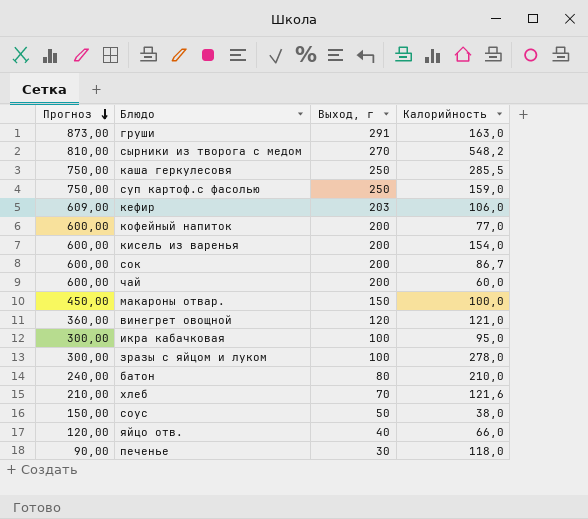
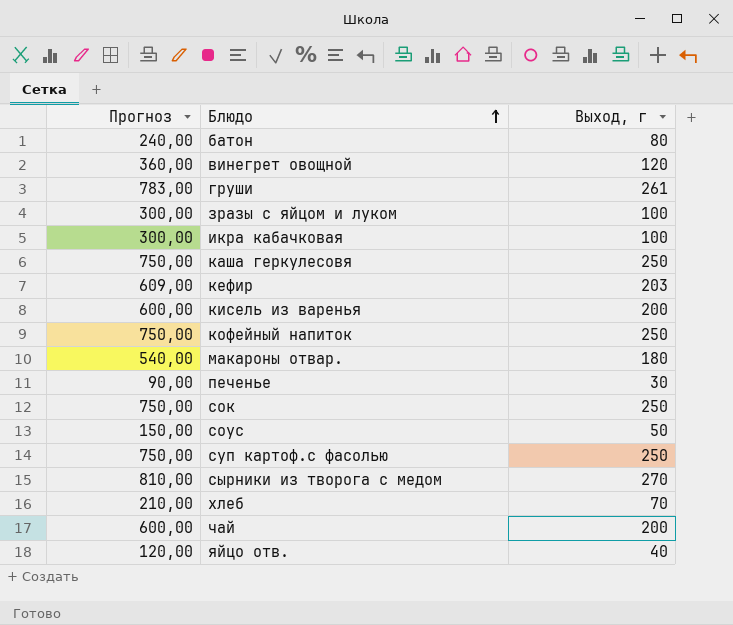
row order: Прогноз descending -> Блюдо ascending
column Калорийность | position: 4 -> none
груши | Прогноз: 873,00 -> 783,00
груши | Выход, г: 291 -> 261
кофейный напиток | Прогноз: 600,00 -> 750,00
кофейный напиток | Выход, г: 200 -> 250
макароны отвар. | Прогноз: 450,00 -> 540,00
макароны отвар. | Выход, г: 150 -> 180
сок | Прогноз: 600,00 -> 750,00
сок | Выход, г: 200 -> 250

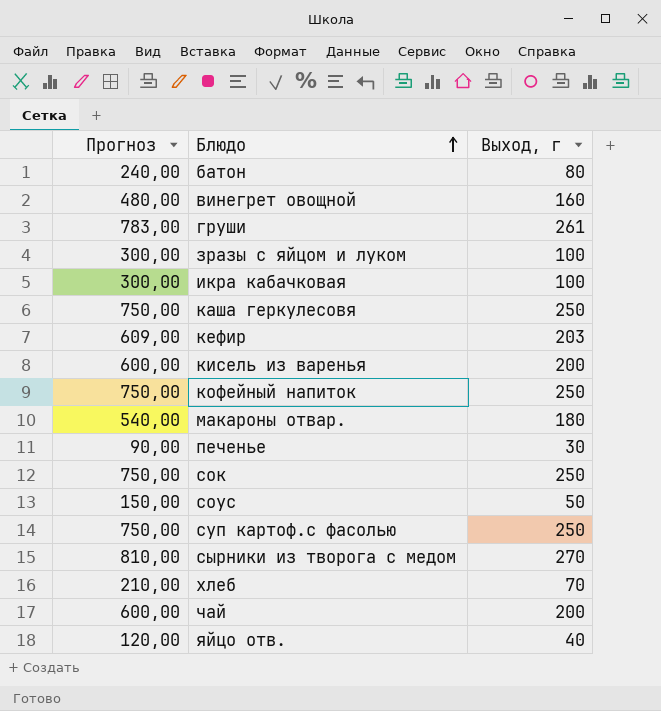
винегрет овощной | Прогноз: 360,00 -> 480,00
винегрет овощной | Выход, г: 120 -> 160

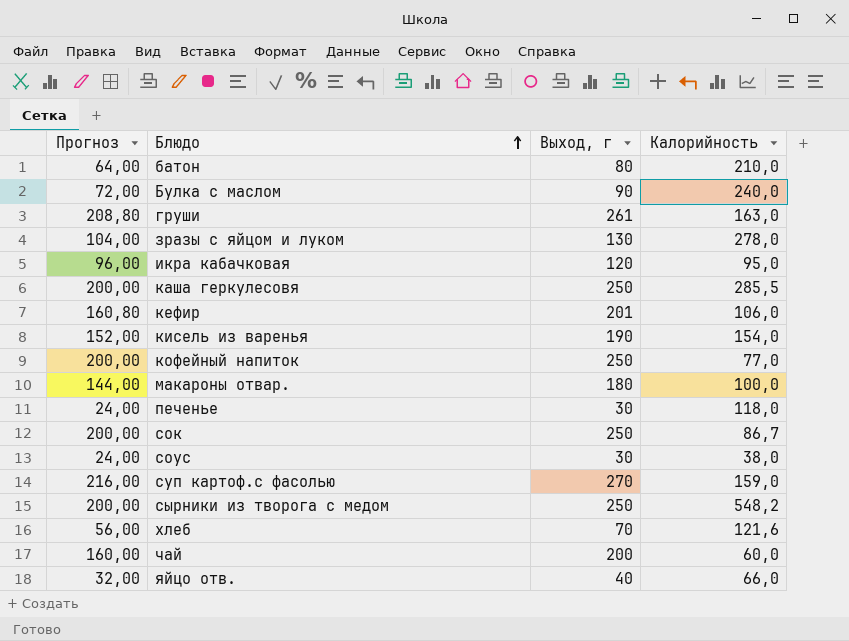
column Прогноз | formula: [Выход, г] * 3 -> [Выход, г] * 0,8
column Калорийность | position: none -> 4
row винегрет овощной: 480,00 | 160 -> none
row Булка с маслом: none -> 72,00 | 90 | 240,0
зразы с яйцом и луком | Выход, г: 100 -> 130
икра кабачковая | Выход, г: 100 -> 120
кефир | Выход, г: 203 -> 201
кисель из варенья | Выход, г: 200 -> 190
соус | Выход, г: 50 -> 30
суп картоф.с фасолью | Выход, г: 250 -> 270
сырники из творога с медом | Выход, г: 270 -> 250

